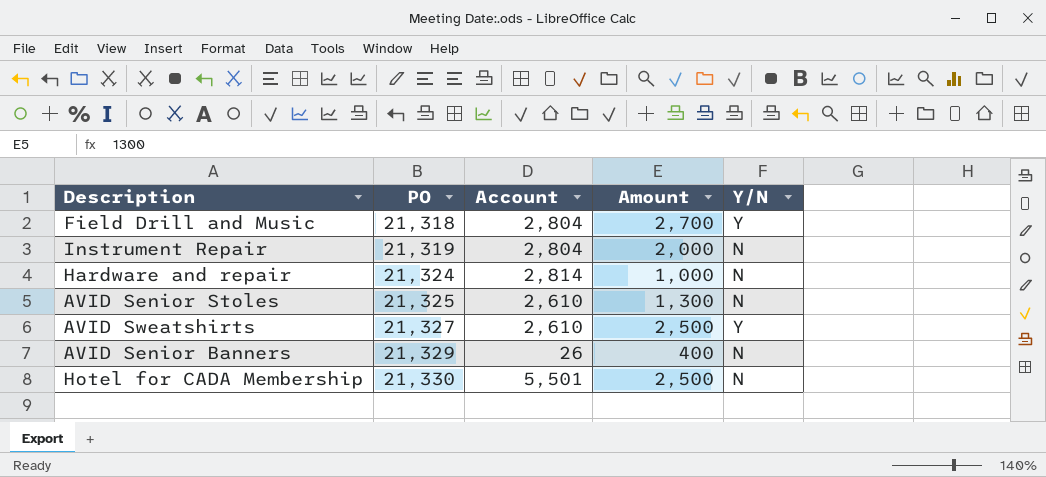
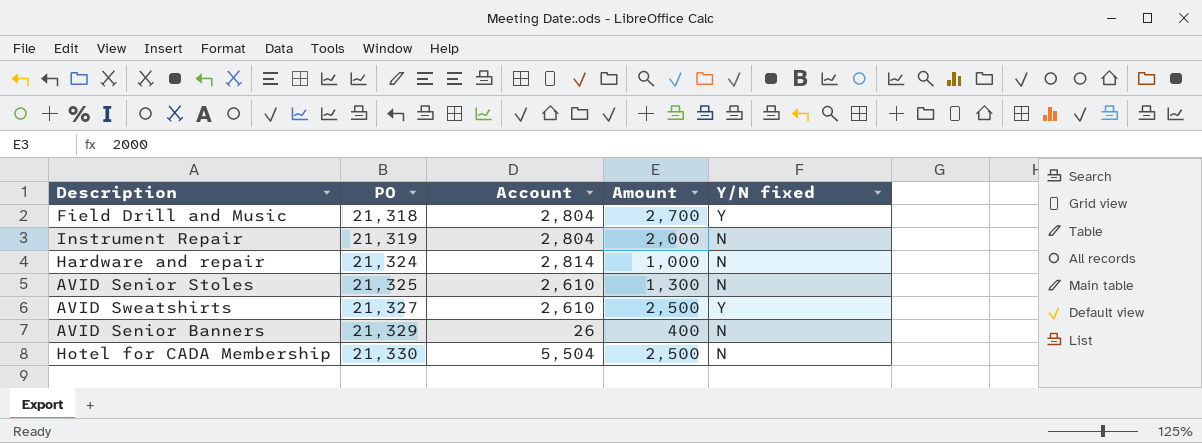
column name: Y/N -> Y/N fixed
Hotel for CADA Membership | Account: 5,501 -> 5,504

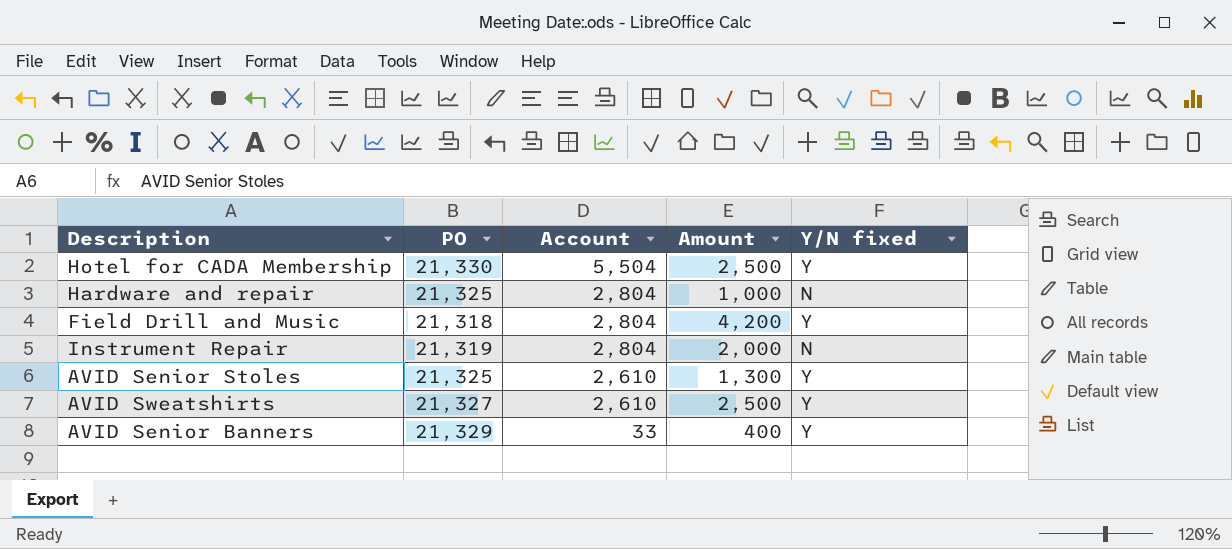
row order: PO ascending -> Account descending
Hotel for CADA Membership | Y/N fixed: N -> Y
Hardware and repair | PO: 21,324 -> 21,325
Hardware and repair | Account: 2,814 -> 2,804
Field Drill and Music | Amount: 2,700 -> 4,200
AVID Senior Stoles | Y/N fixed: N -> Y
AVID Senior Banners | Account: 26 -> 33
AVID Senior Banners | Y/N fixed: N -> Y

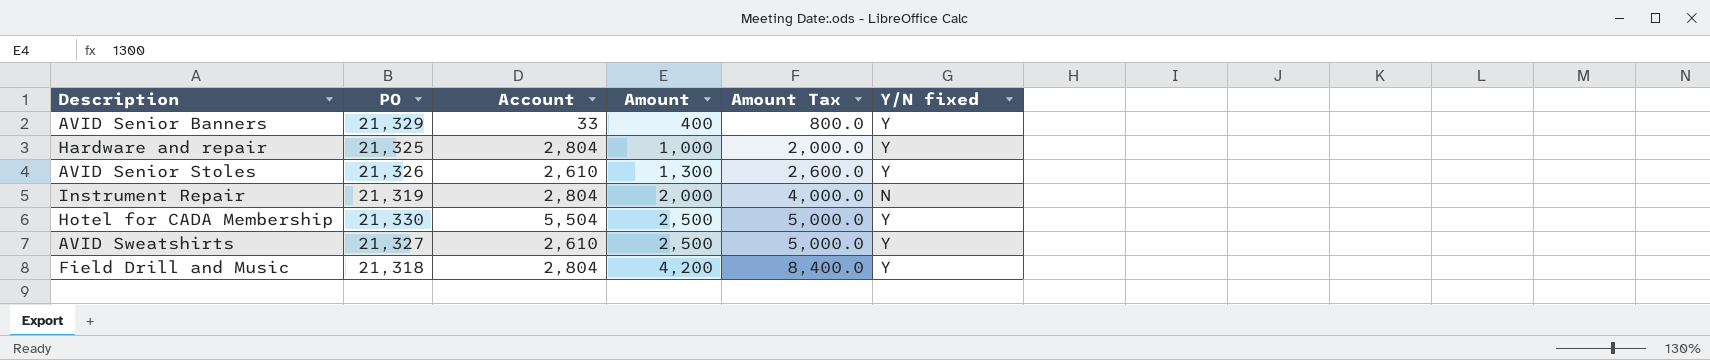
row order: Account descending -> Amount ascending
column Amount Tax | formula: none -> [Amount] * 2
Hardware and repair | Y/N fixed: N -> Y
AVID Senior Stoles | PO: 21,325 -> 21,326

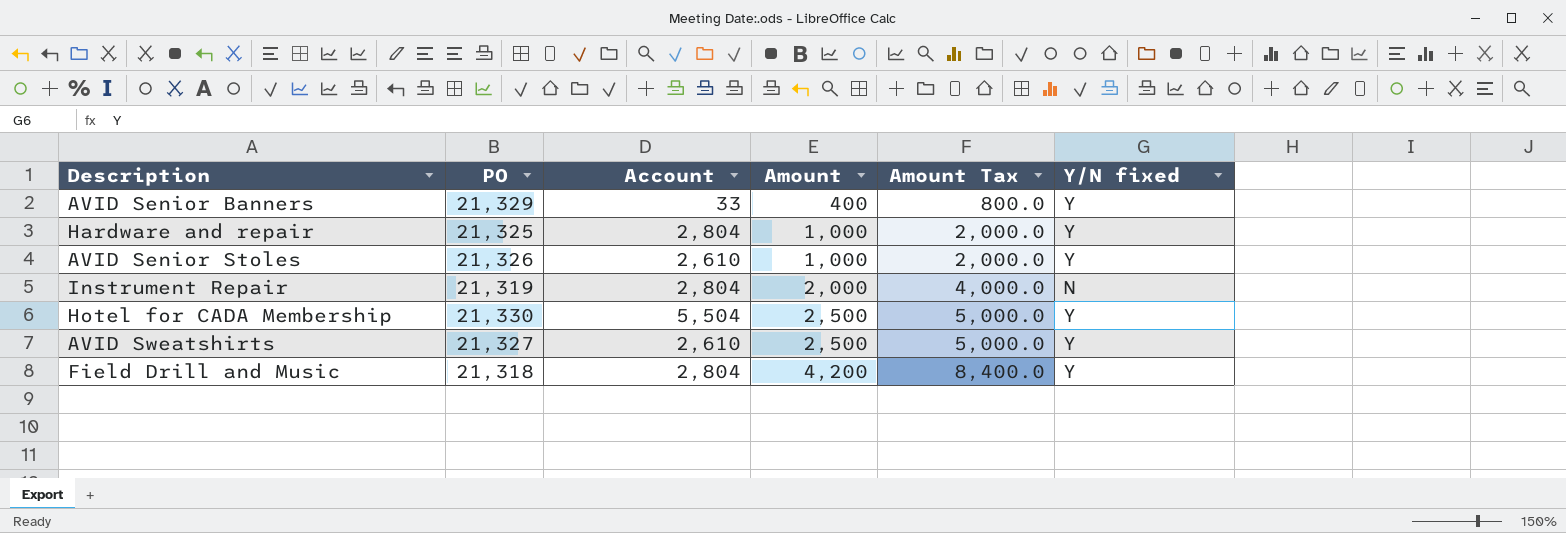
AVID Senior Stoles | Amount: 1,300 -> 1,000
AVID Senior Stoles | Amount Tax: 2,600.0 -> 2,000.0

